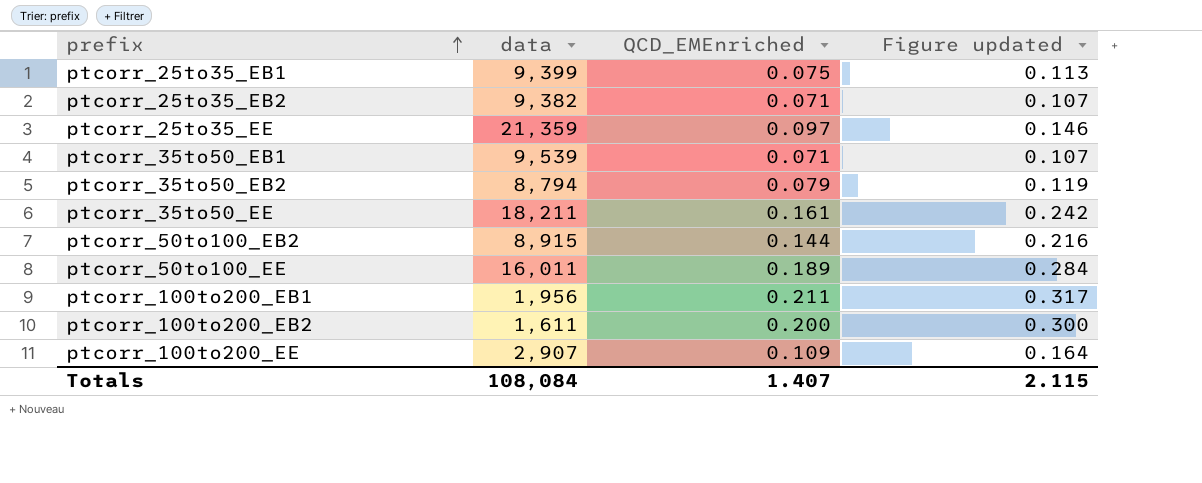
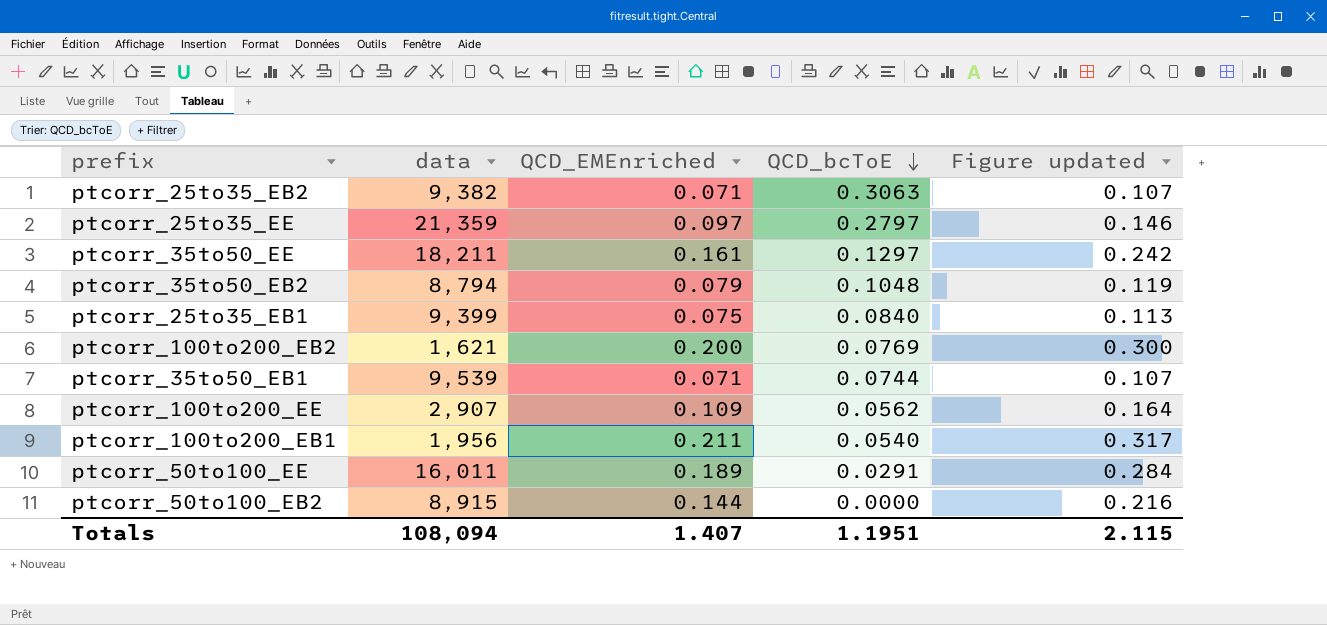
row order: prefix ascending -> QCD_bcToE descending
column QCD_bcToE | position: none -> 4
ptcorr_100to200_EB2 | data: 1,611 -> 1,621
Totals | data: 108,084 -> 108,094

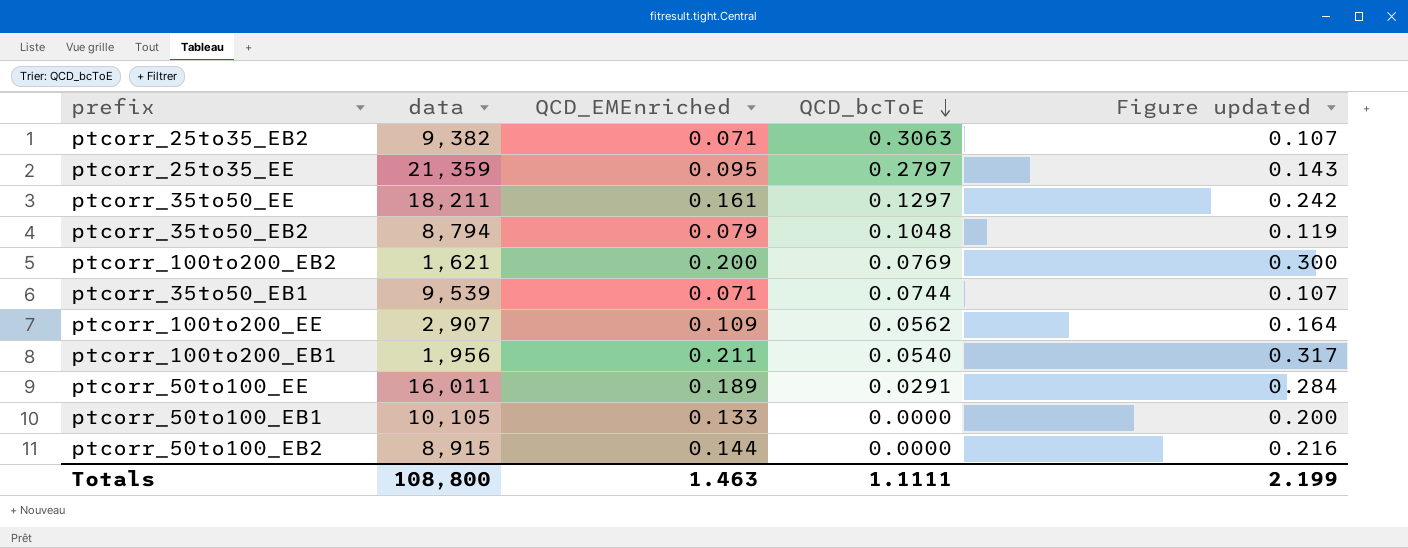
row ptcorr_25to35_EB1: 9,399 | 0.075 | 0.0840 | 0.113 -> none
ptcorr_25to35_EE | QCD_EMEnriched: 0.097 -> 0.095
ptcorr_25to35_EE | Figure updated: 0.146 -> 0.143
row ptcorr_50to100_EB1: none -> 10,105 | 0.133 | 0.0000 | 0.200
Totals | data: 108,094 -> 108,800
Totals | QCD_EMEnriched: 1.407 -> 1.463
Totals | QCD_bcToE: 1.1951 -> 1.1111
Totals | Figure updated: 2.115 -> 2.199

